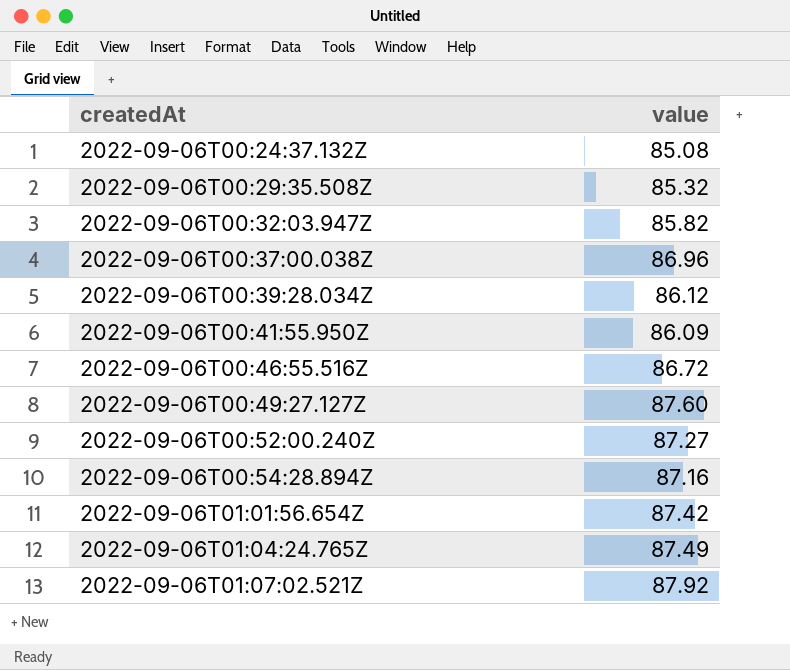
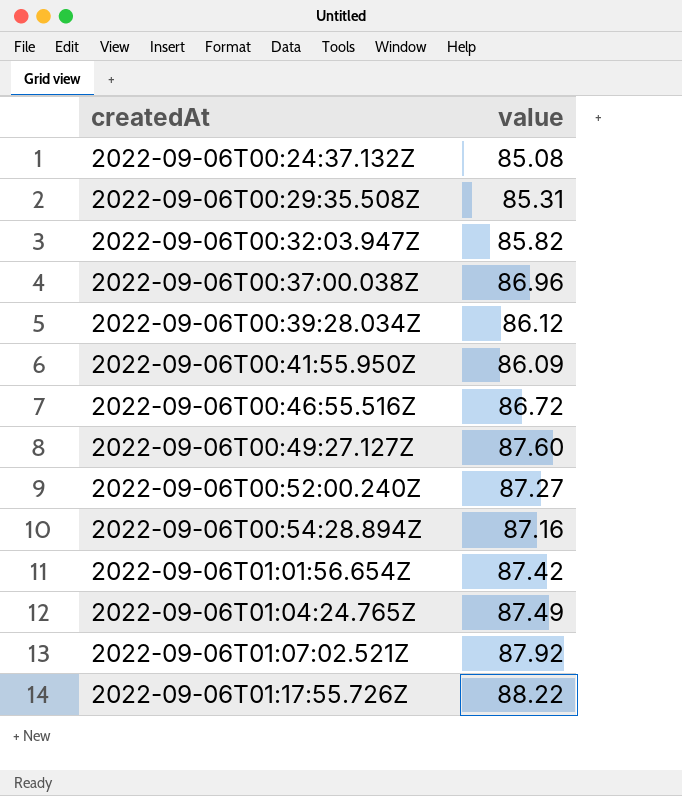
2022-09-06T00:29:35.508Z | value: 85.32 -> 85.31
row 2022-09-06T01:17:55.726Z: none -> 88.22

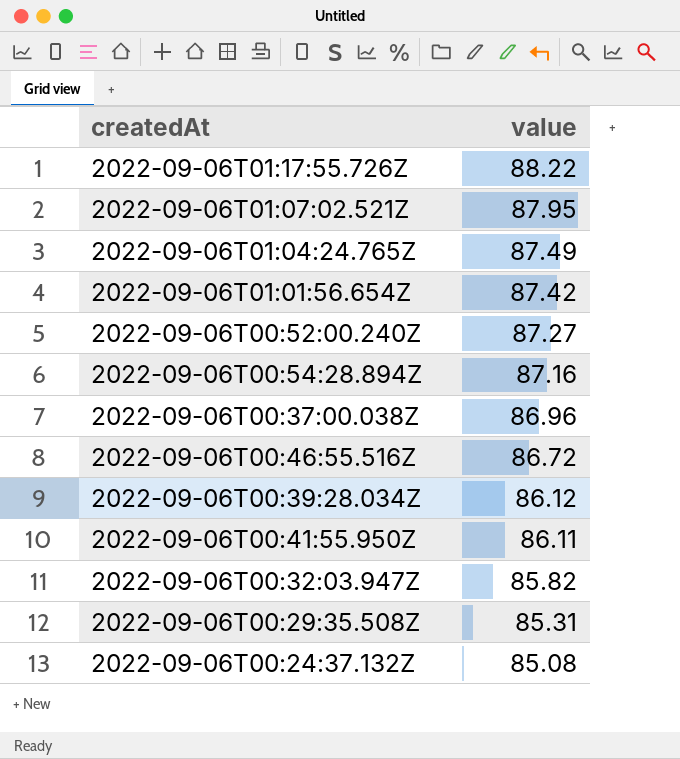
row order: createdAt ascending -> value descending
row 2022-09-06T00:49:27.127Z: 87.60 -> none
2022-09-06T01:07:02.521Z | value: 87.92 -> 87.95
2022-09-06T00:41:55.950Z | value: 86.09 -> 86.11

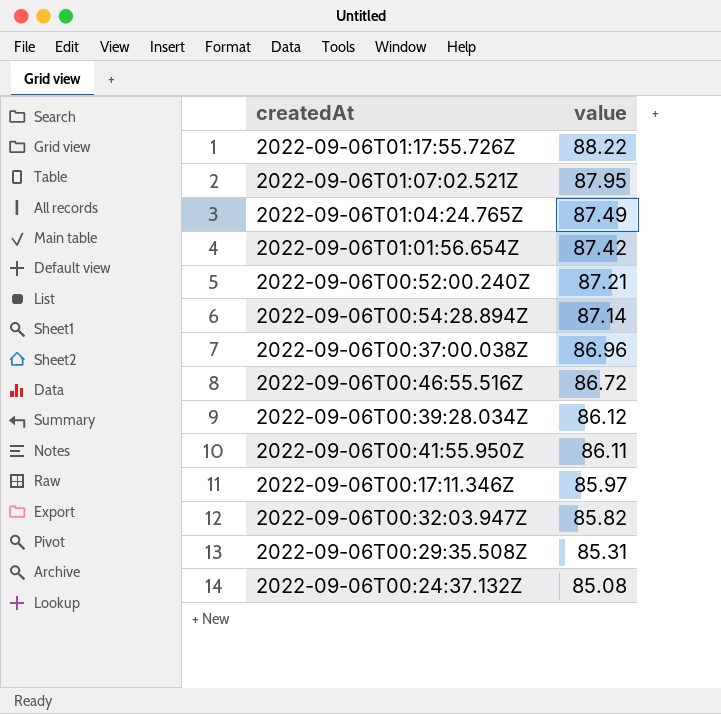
2022-09-06T00:52:00.240Z | value: 87.27 -> 87.21
2022-09-06T00:54:28.894Z | value: 87.16 -> 87.14
row 2022-09-06T00:17:11.346Z: none -> 85.97

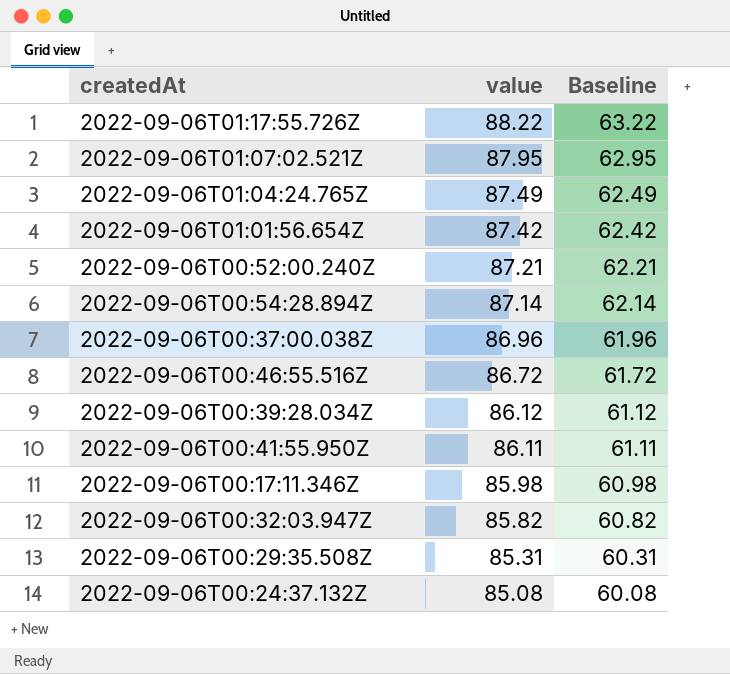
column Baseline | formula: none -> [value] - 25
2022-09-06T00:17:11.346Z | value: 85.97 -> 85.98

